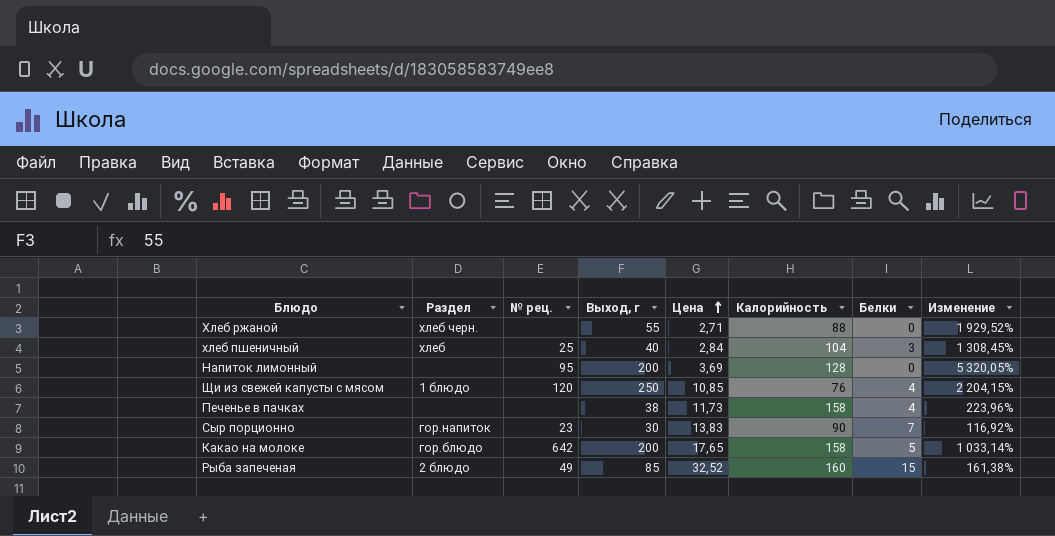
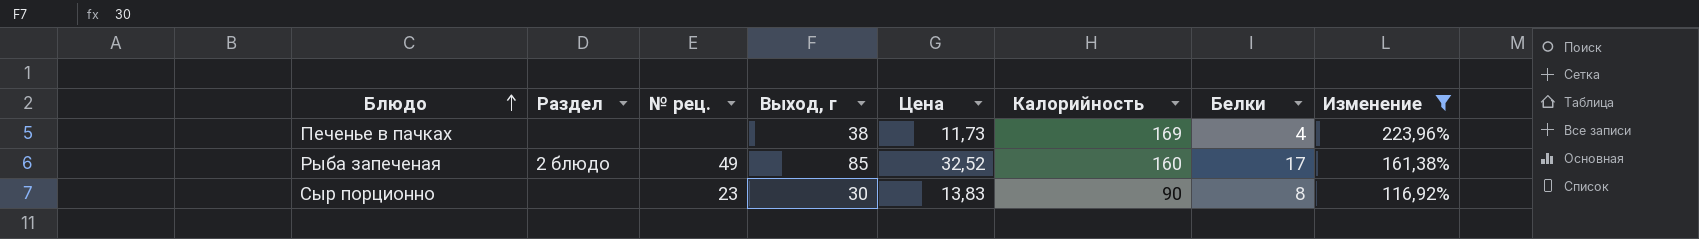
filter: none -> Изменение <= 223,96%
row order: Цена ascending -> Блюдо ascending
Печенье в пачках | Калорийность: 158 -> 169
Рыба запеченая | Белки: 15 -> 17
Сыр порционно | Раздел: гор.напиток -> none
Сыр порционно | Белки: 7 -> 8

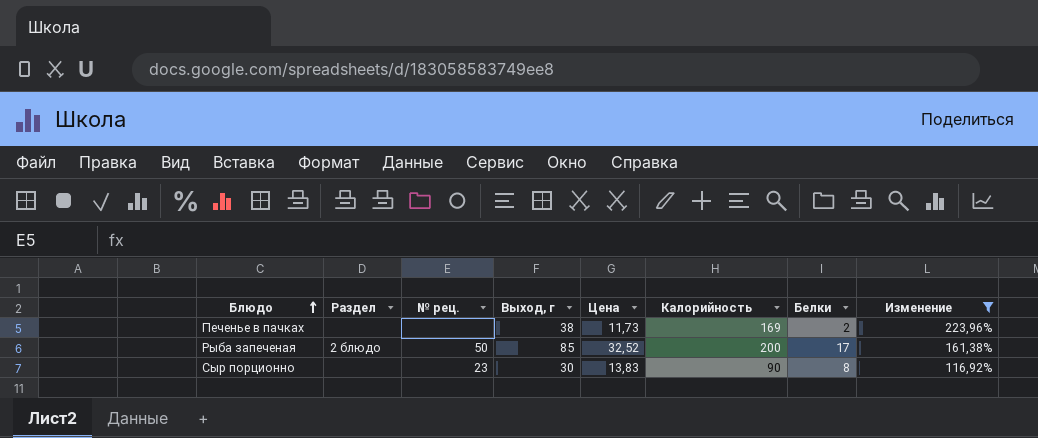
Печенье в пачках | Белки: 4 -> 2
Рыба запеченая | № рец.: 49 -> 50
Рыба запеченая | Калорийность: 160 -> 200

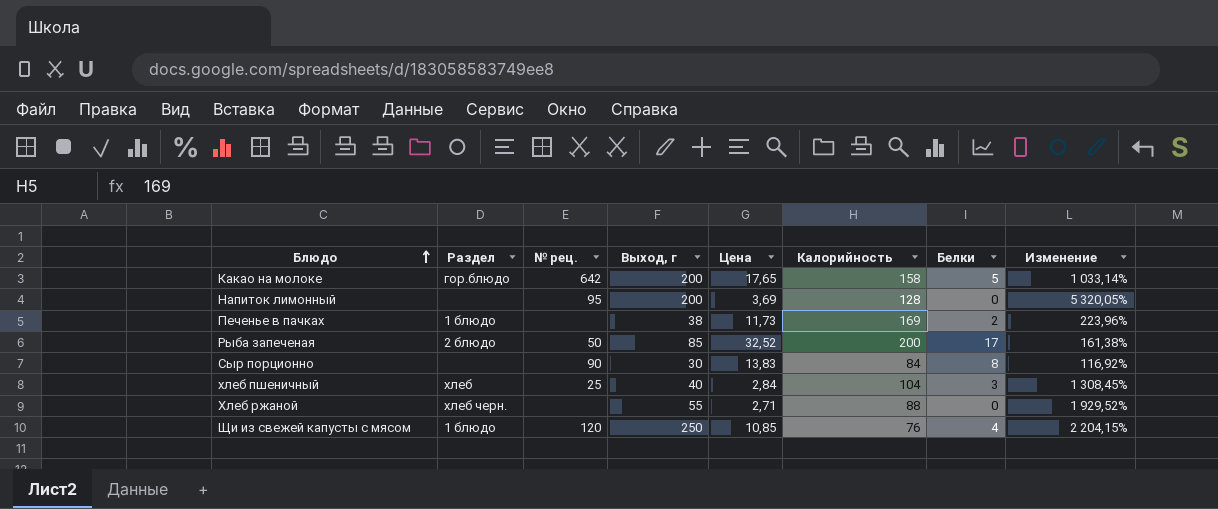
filter: Изменение <= 223,96% -> none
Печенье в пачках | Раздел: none -> 1 блюдо
Сыр порционно | № рец.: 23 -> 90
Сыр порционно | Калорийность: 90 -> 84

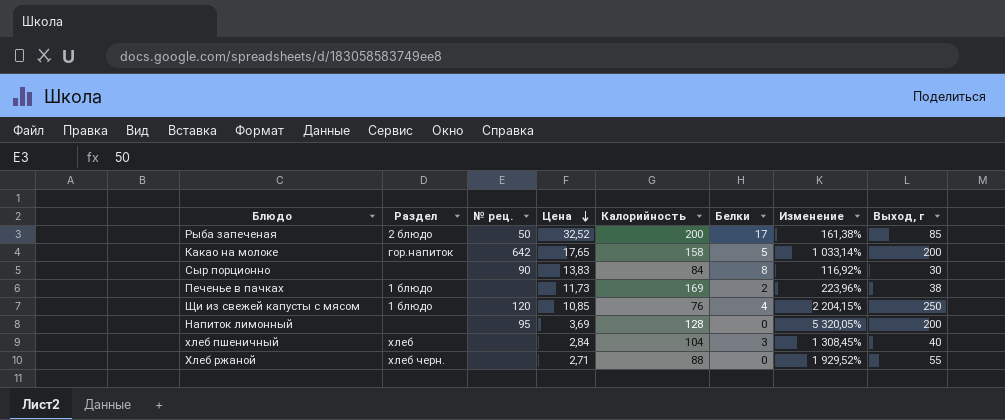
row order: Блюдо ascending -> Цена descending
column Выход, г | position: 4 -> 8
Какао на молоке | Раздел: гор.блюдо -> гор.напиток
хлеб пшеничный | № рец.: 25 -> none

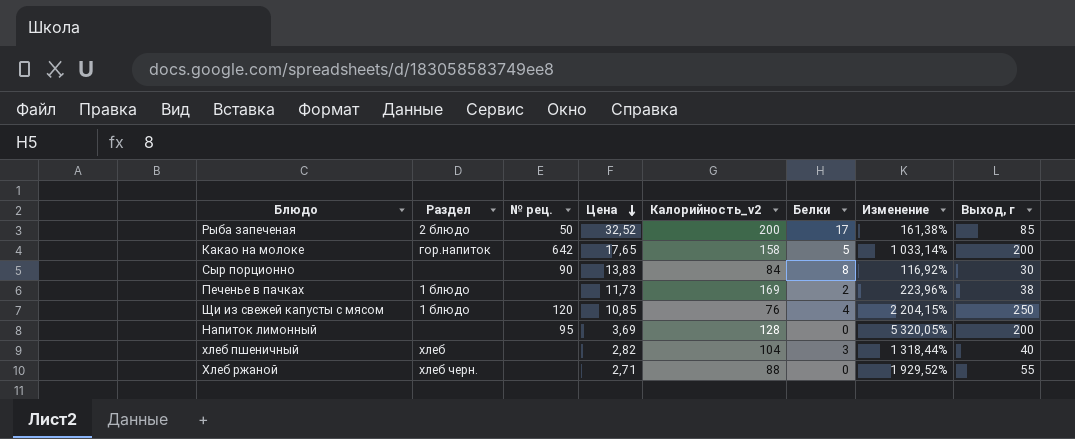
column name: Калорийность -> Калорийность_v2
хлеб пшеничный | Цена: 2,84 -> 2,82
хлеб пшеничный | Изменение: 1 308,45% -> 1 318,44%

